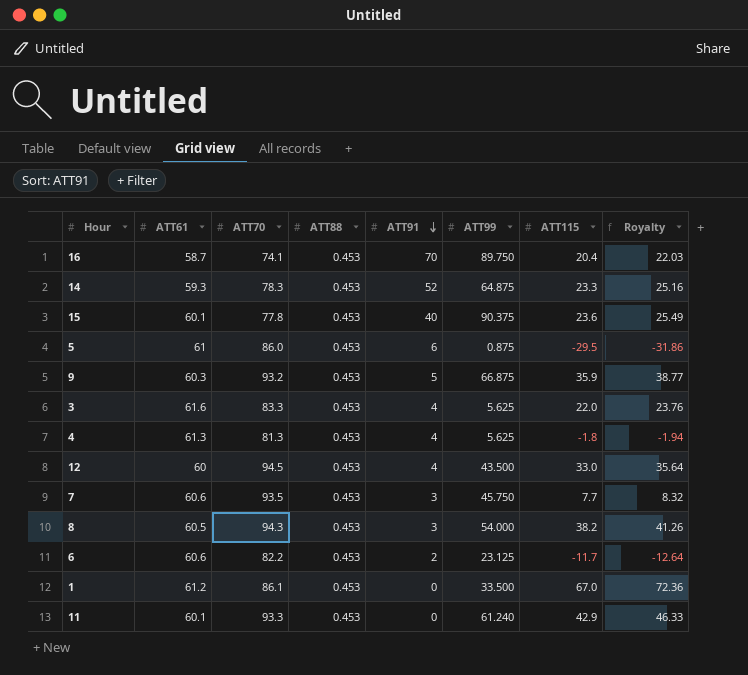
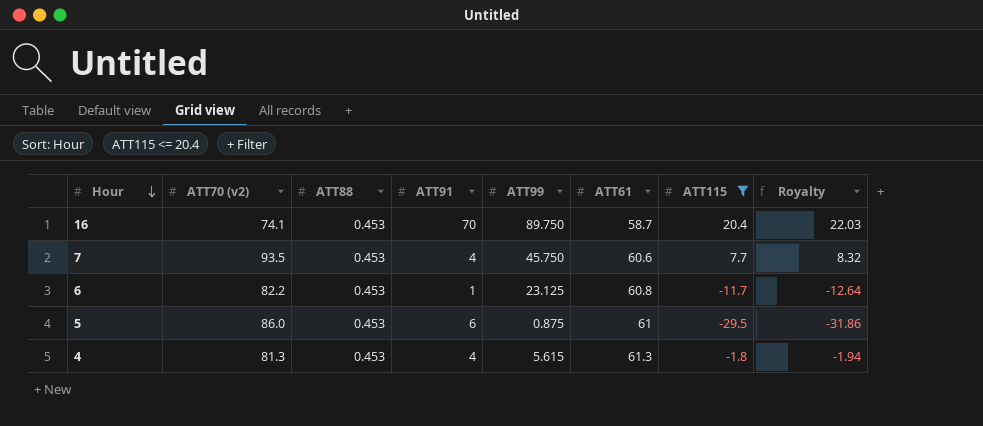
filter: none -> ATT115 <= 20.4
row order: ATT91 descending -> Hour descending
column name: ATT70 -> ATT70 (v2)
column ATT61 | position: 2 -> 6
7 | ATT91: 3 -> 4
6 | ATT91: 2 -> 1
6 | ATT61: 60.6 -> 60.8
4 | ATT99: 5.625 -> 5.615

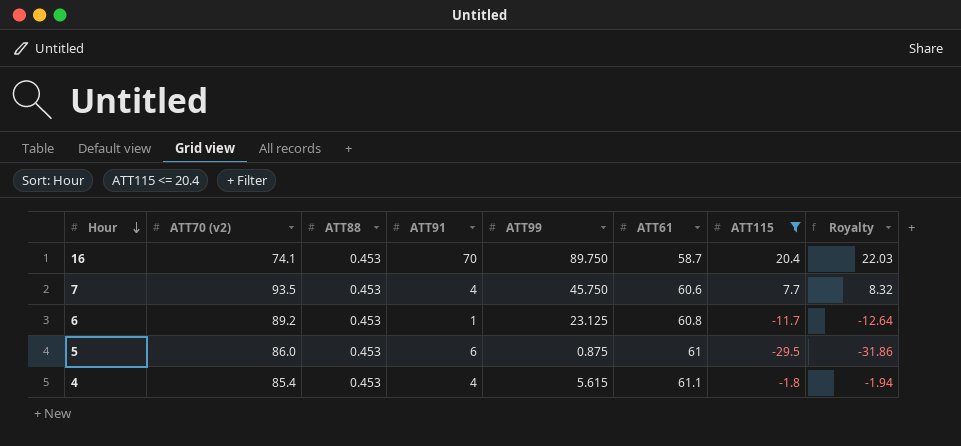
6 | ATT70 (v2): 82.2 -> 89.2
4 | ATT70 (v2): 81.3 -> 85.4
4 | ATT61: 61.3 -> 61.1

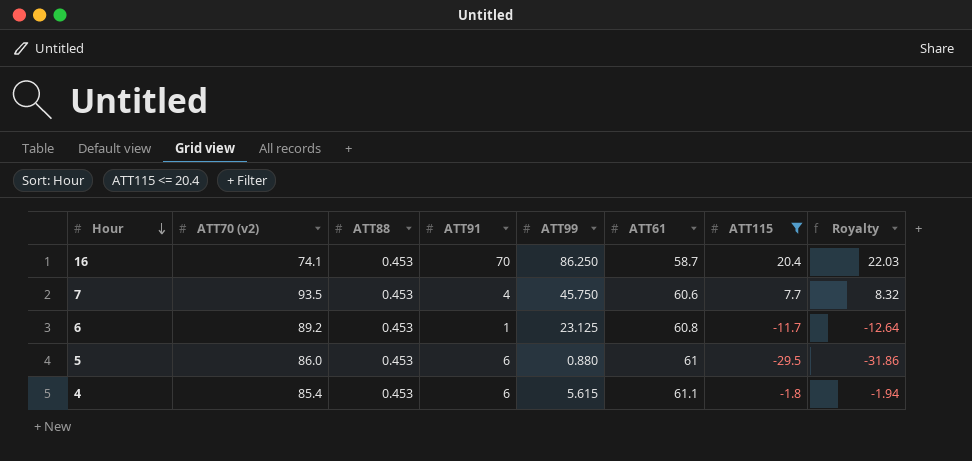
16 | ATT99: 89.750 -> 86.250
5 | ATT99: 0.875 -> 0.880
4 | ATT91: 4 -> 6

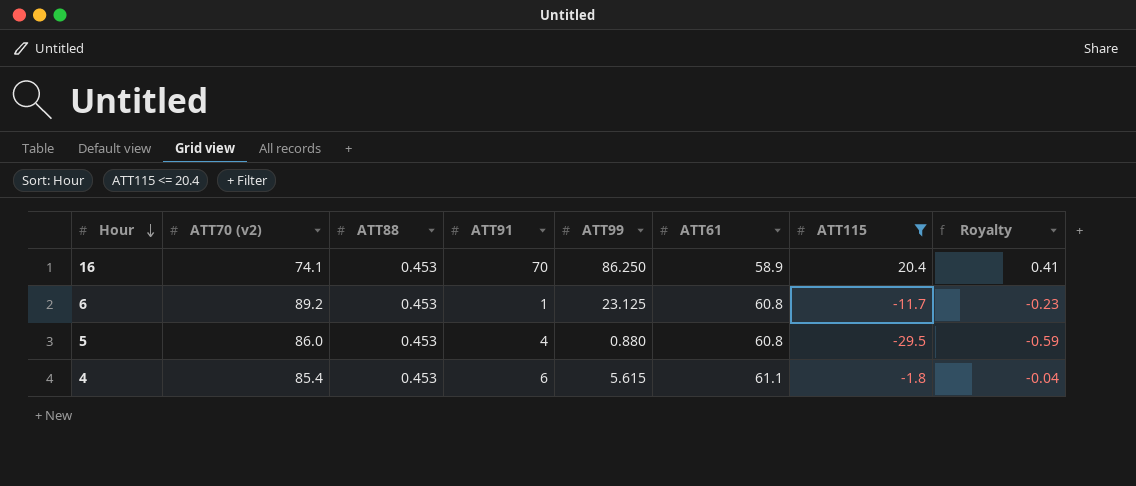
column Royalty | formula: [ATT115] * 1.08 -> [ATT115] * 0.02
row 7: 93.5 | 0.453 | 4 | 45.750 | 60.6 | 7.7 | 8.32 -> none
16 | ATT61: 58.7 -> 58.9
5 | ATT91: 6 -> 4
5 | ATT61: 61 -> 60.8

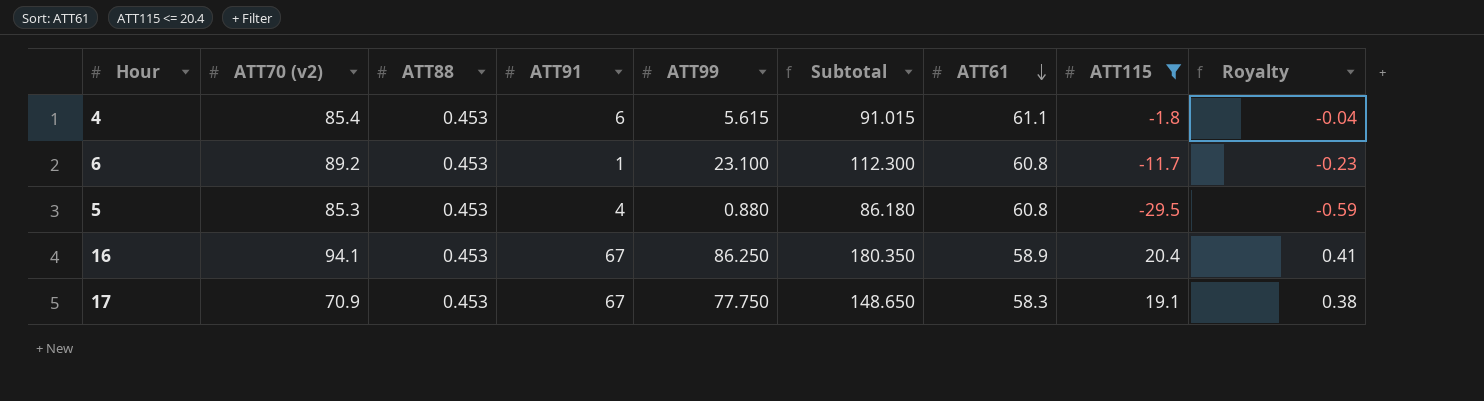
row order: Hour descending -> ATT61 descending
column Subtotal | formula: none -> [ATT70 (v2)] + [ATT99]
6 | ATT99: 23.125 -> 23.100
5 | ATT70 (v2): 86.0 -> 85.3
16 | ATT70 (v2): 74.1 -> 94.1
16 | ATT91: 70 -> 67
row 17: none -> 70.9 | 0.453 | 67 | 77.750 | 148.650 | 58.3 | 19.1 | 0.38

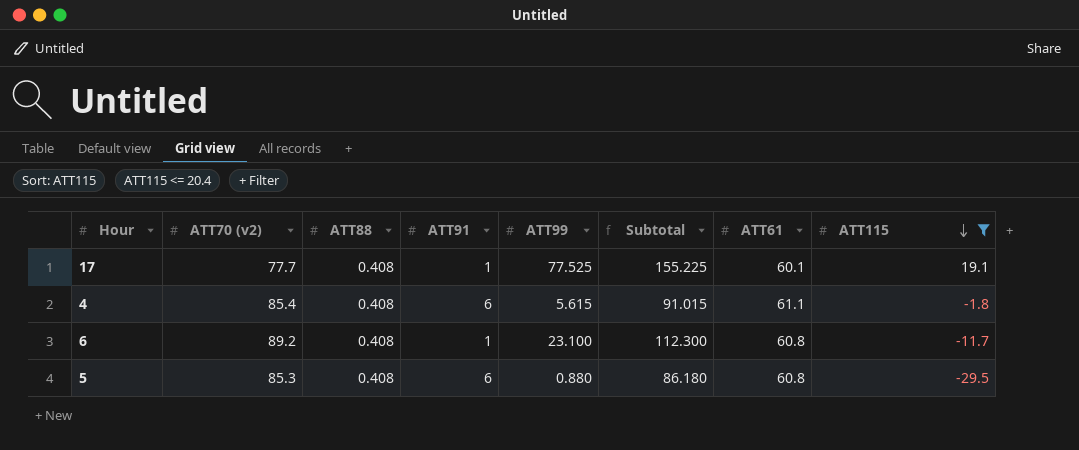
row order: ATT61 descending -> ATT115 descending
column Royalty | formula: [ATT115] * 0.02 -> none
row 16: 94.1 | 0.453 | 67 | 86.250 | 180.350 | 58.9 | 20.4 | 0.41 -> none
17 | ATT70 (v2): 70.9 -> 77.7
17 | ATT88: 0.453 -> 0.408
17 | ATT91: 67 -> 1
17 | ATT99: 77.750 -> 77.525
17 | Subtotal: 148.650 -> 155.225
17 | ATT61: 58.3 -> 60.1
4 | ATT88: 0.453 -> 0.408
6 | ATT88: 0.453 -> 0.408
5 | ATT88: 0.453 -> 0.408
5 | ATT91: 4 -> 6

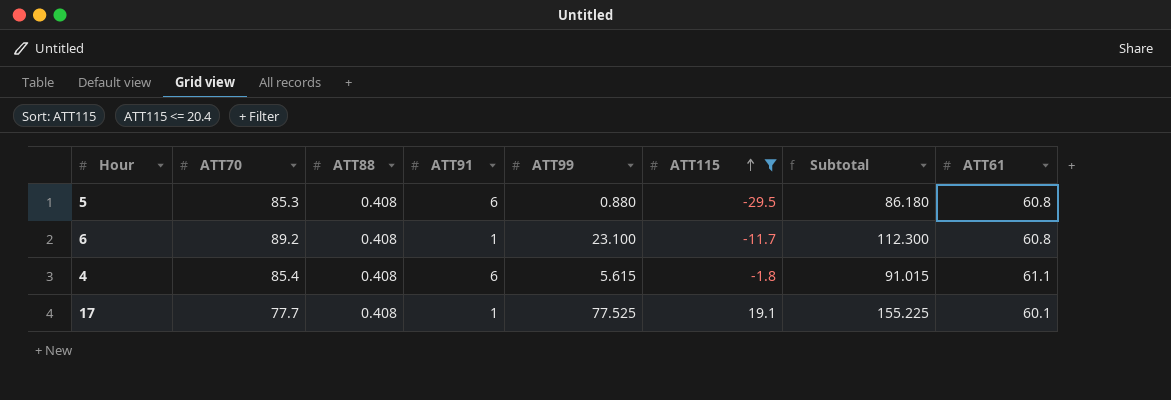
row order: ATT115 descending -> ATT115 ascending
column name: ATT70 (v2) -> ATT70
column ATT115 | position: 8 -> 6

